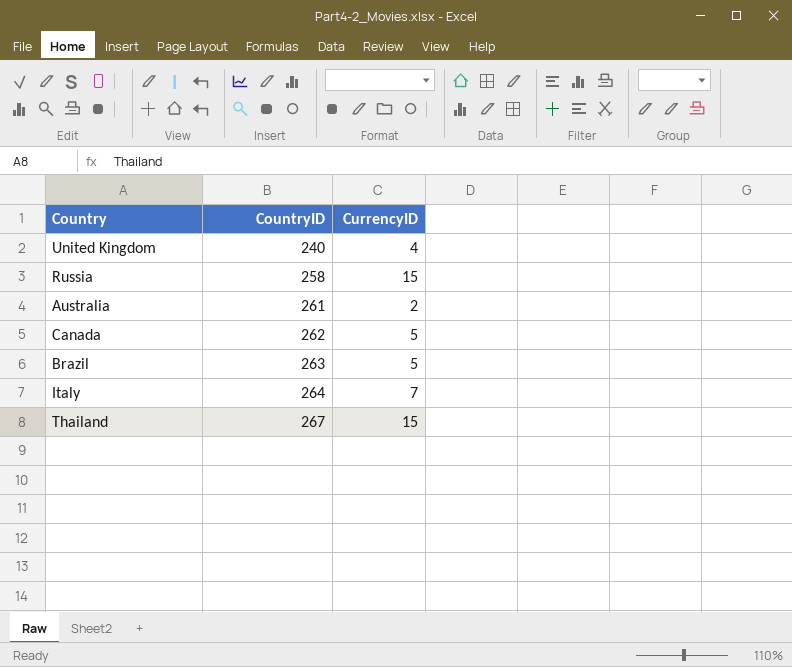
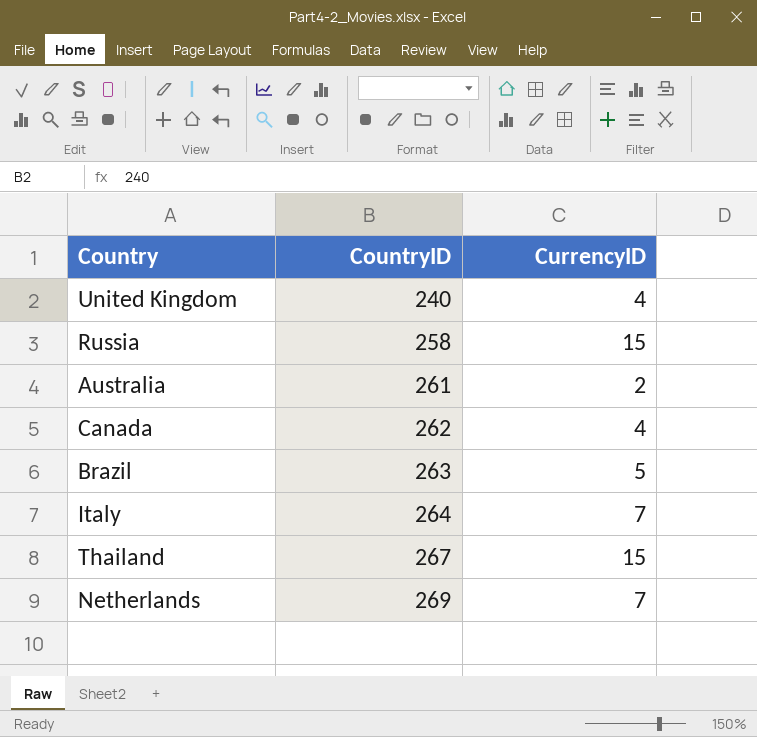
Canada | CurrencyID: 5 -> 4
row Netherlands: none -> 269 | 7

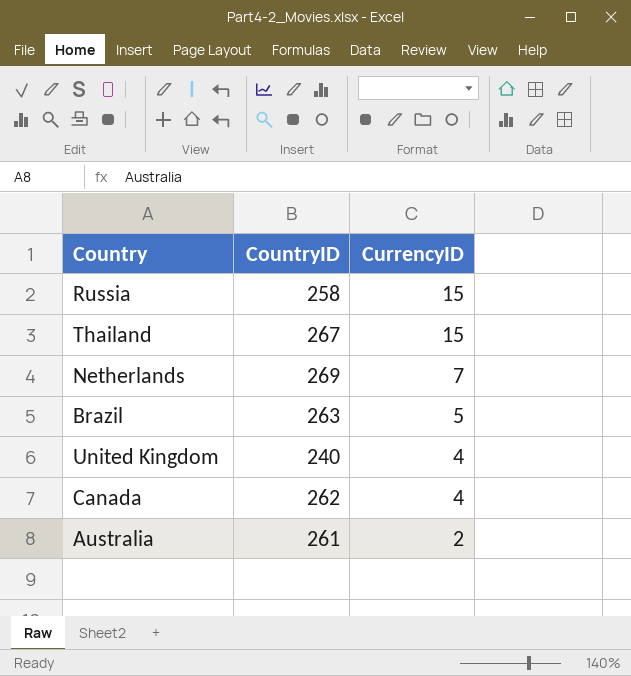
row order: CountryID ascending -> CurrencyID descending
row Italy: 264 | 7 -> none

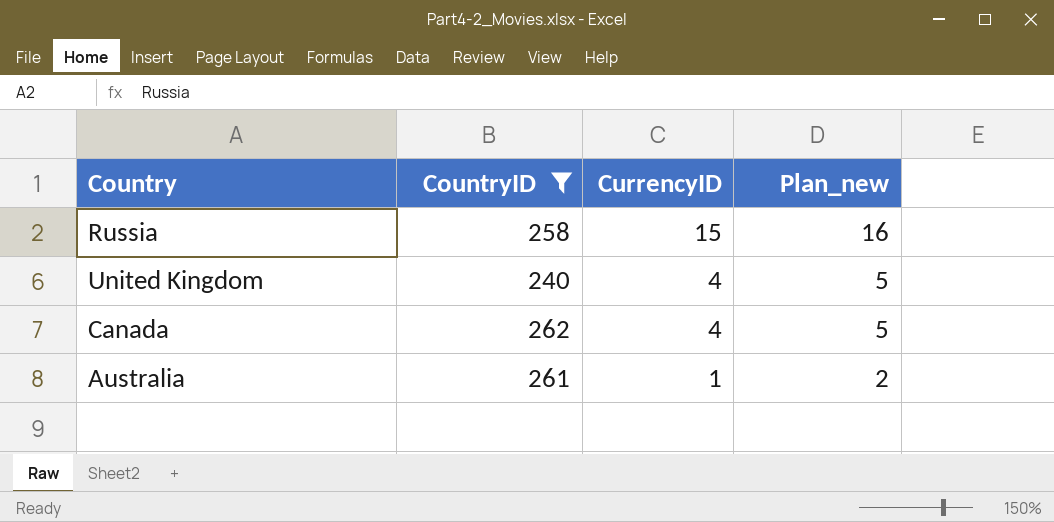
filter: none -> CountryID <= 262
column Plan_new | formula: none -> [CurrencyID] + 1
Australia | CurrencyID: 2 -> 1

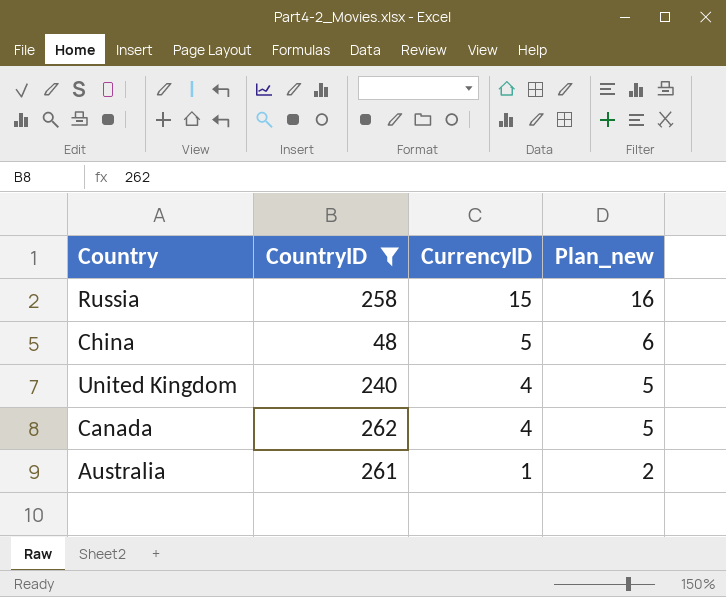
row China: none -> 48 | 5 | 6

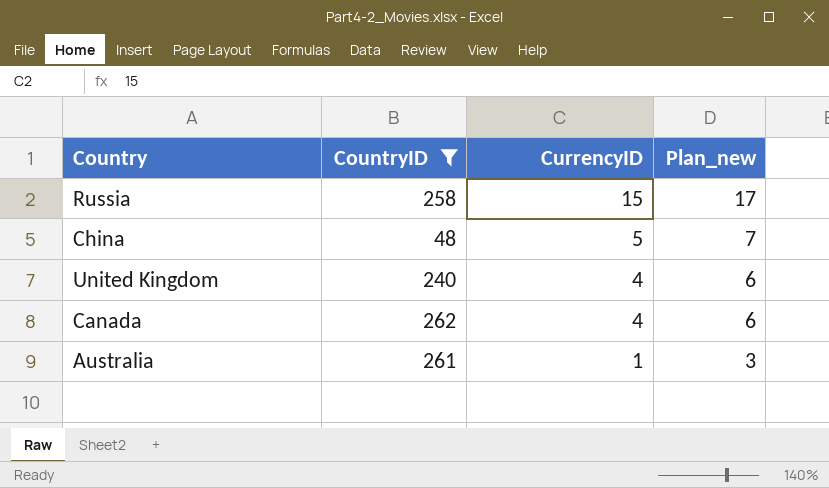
column Plan_new | formula: [CurrencyID] + 1 -> [CurrencyID] + 2

